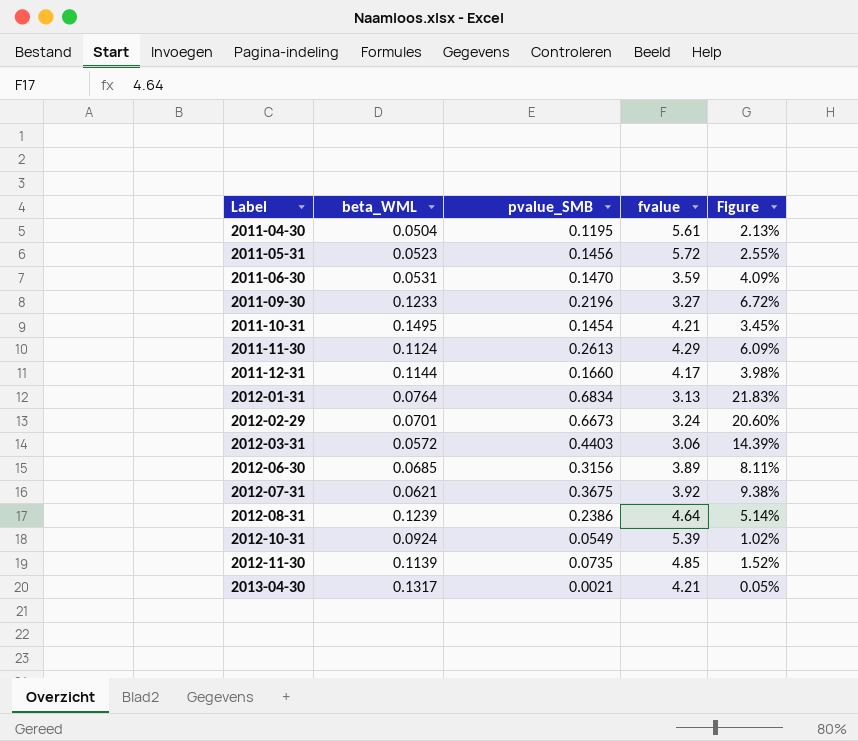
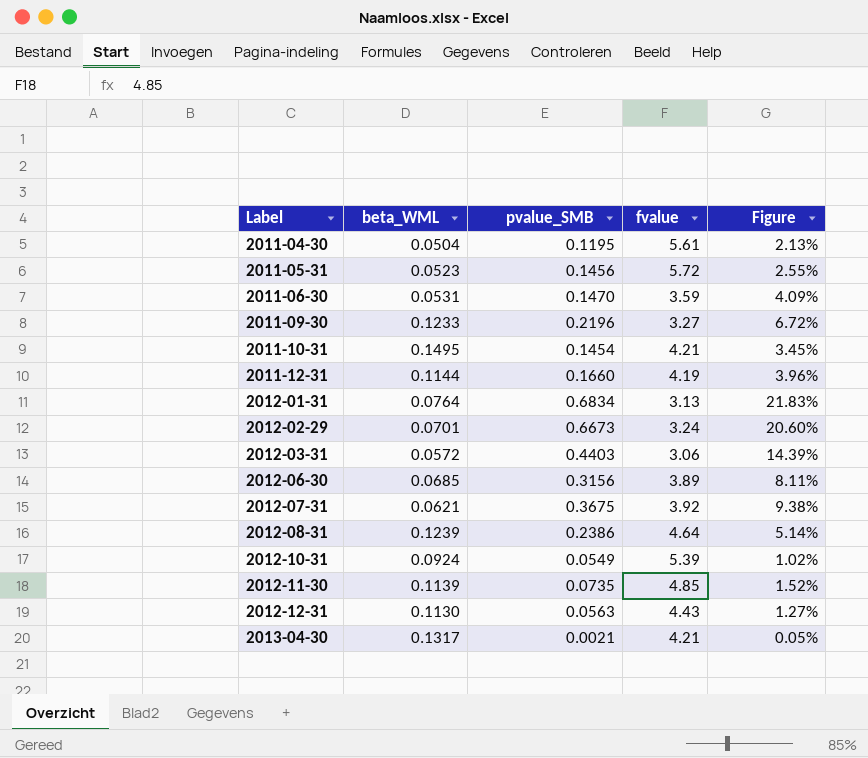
row 2011-11-30: 0.1124 | 0.2613 | 4.29 | 6.09% -> none
2011-12-31 | fvalue: 4.17 -> 4.19
2011-12-31 | Figure: 3.98% -> 3.96%
row 2012-12-31: none -> 0.1130 | 0.0563 | 4.43 | 1.27%

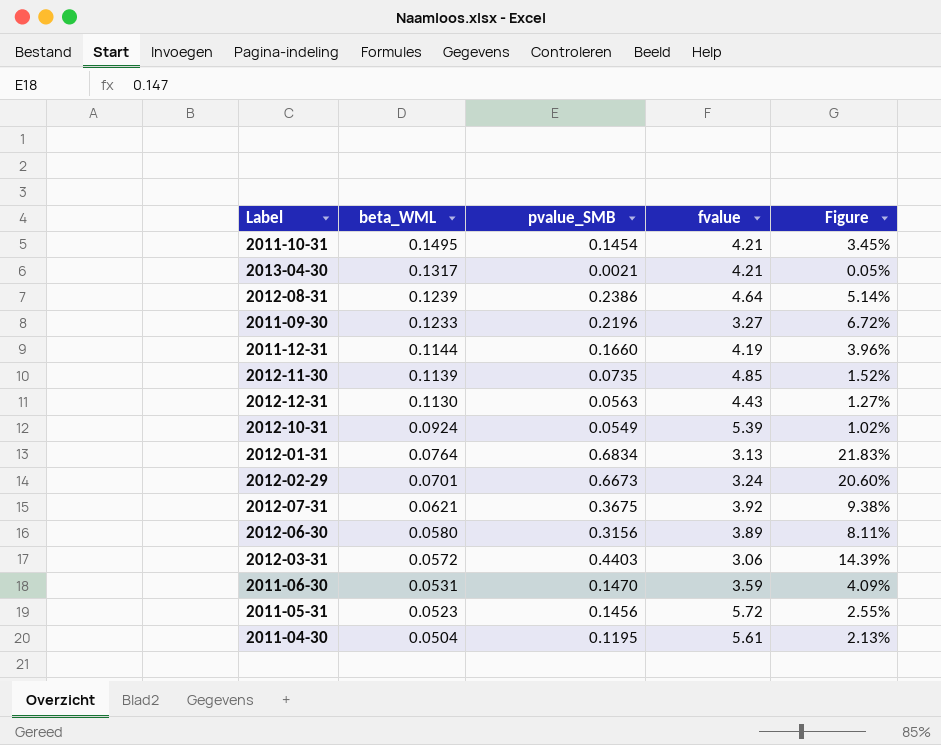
row order: Label ascending -> beta_WML descending
2012-06-30 | beta_WML: 0.0685 -> 0.0580

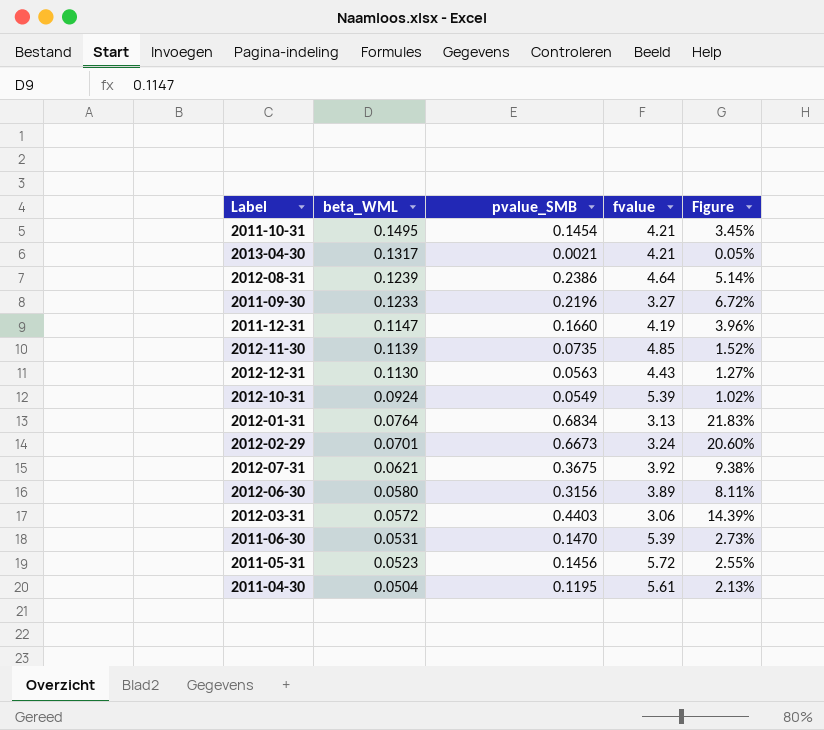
2011-12-31 | beta_WML: 0.1144 -> 0.1147
2011-06-30 | fvalue: 3.59 -> 5.39
2011-06-30 | Figure: 4.09% -> 2.73%

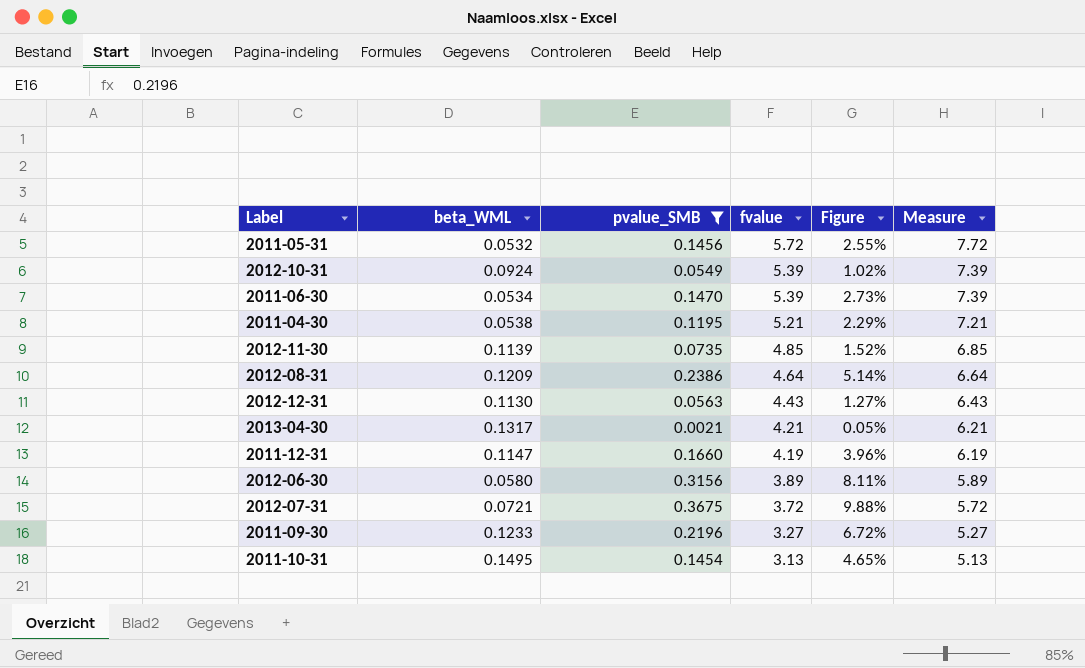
filter: none -> pvalue_SMB <= 0.3675
row order: beta_WML descending -> fvalue descending
column Measure | formula: none -> [fvalue] + 2
2011-05-31 | beta_WML: 0.0523 -> 0.0532
2011-06-30 | beta_WML: 0.0531 -> 0.0534
2011-04-30 | beta_WML: 0.0504 -> 0.0538
2011-04-30 | fvalue: 5.61 -> 5.21
2011-04-30 | Figure: 2.13% -> 2.29%
2012-08-31 | beta_WML: 0.1239 -> 0.1209
2012-07-31 | beta_WML: 0.0621 -> 0.0721
2012-07-31 | fvalue: 3.92 -> 3.72
2012-07-31 | Figure: 9.38% -> 9.88%
2011-10-31 | fvalue: 4.21 -> 3.13
2011-10-31 | Figure: 3.45% -> 4.65%

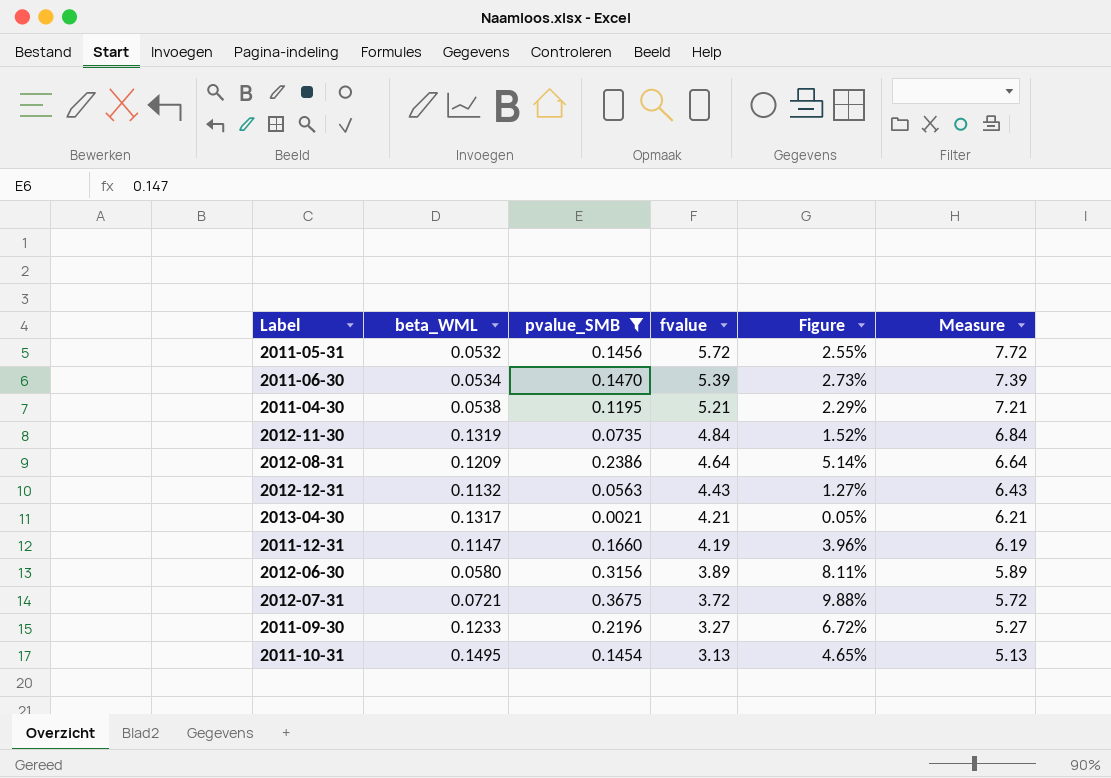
row 2012-10-31: 0.0924 | 0.0549 | 5.39 | 1.02% | 7.39 -> none
2012-11-30 | beta_WML: 0.1139 -> 0.1319
2012-11-30 | fvalue: 4.85 -> 4.84
2012-11-30 | Measure: 6.85 -> 6.84
2012-12-31 | beta_WML: 0.1130 -> 0.1132

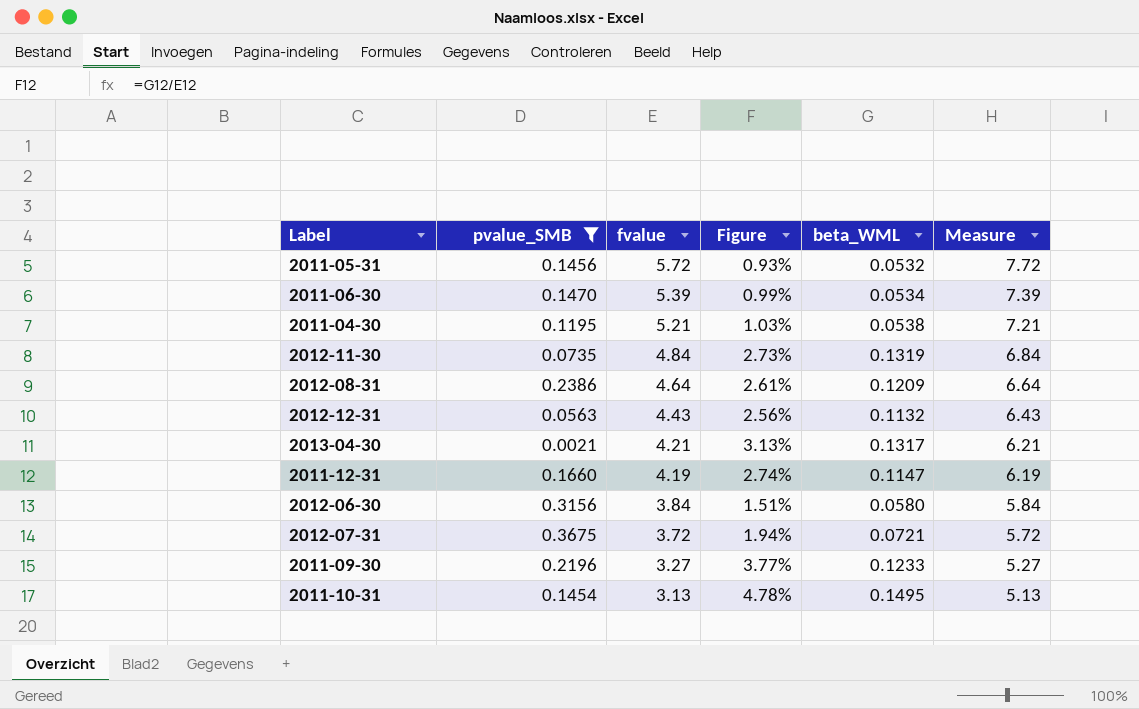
column Figure | formula: [pvalue_SMB] / [fvalue] -> [beta_WML] / [fvalue]
column beta_WML | position: 2 -> 5
2012-06-30 | fvalue: 3.89 -> 3.84
2012-06-30 | Measure: 5.89 -> 5.84

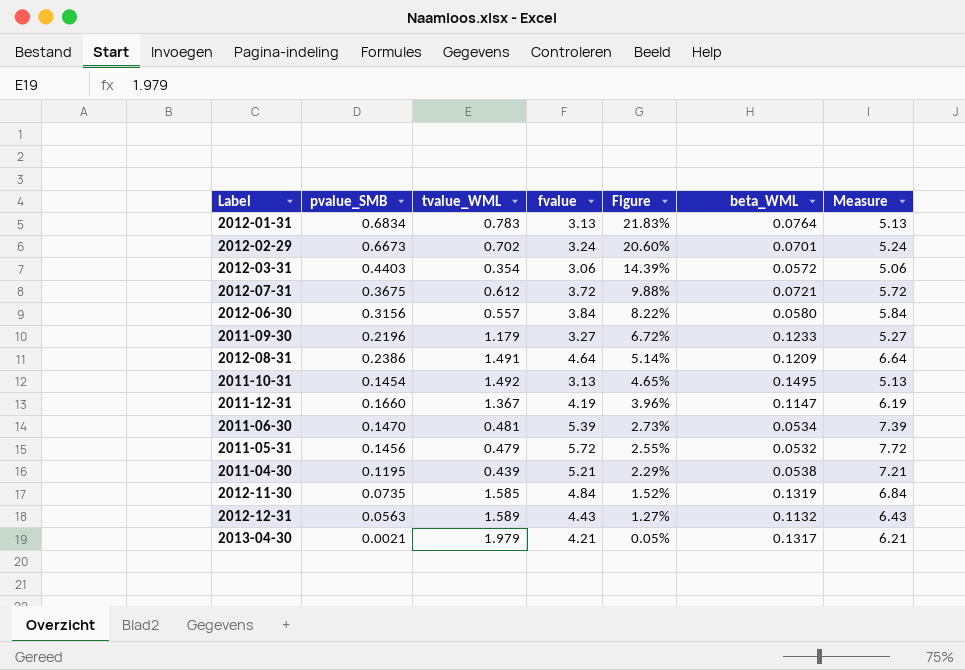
filter: pvalue_SMB <= 0.3675 -> none
row order: fvalue descending -> Figure descending
column tvalue_WML | position: none -> 3
column Figure | formula: [beta_WML] / [fvalue] -> [pvalue_SMB] / [fvalue]

